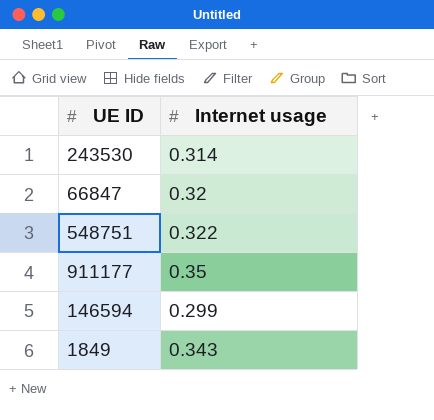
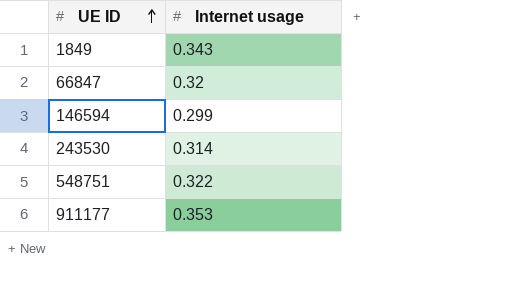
row order: none -> UE ID ascending
911177 | Internet usage: 0.35 -> 0.353

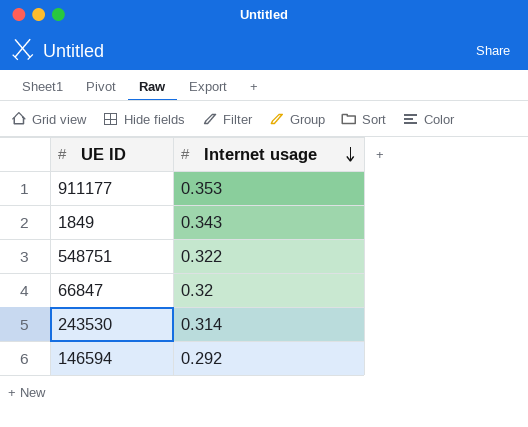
row order: UE ID ascending -> Internet usage descending
146594 | Internet usage: 0.299 -> 0.292

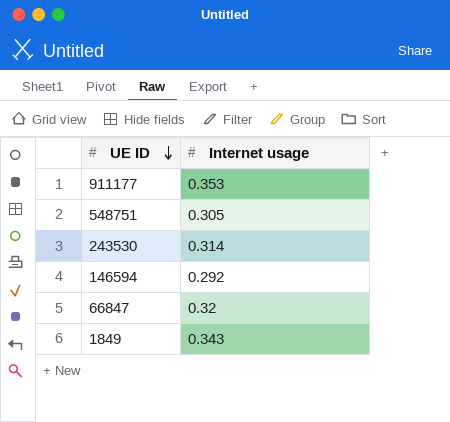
row order: Internet usage descending -> UE ID descending
548751 | Internet usage: 0.322 -> 0.305

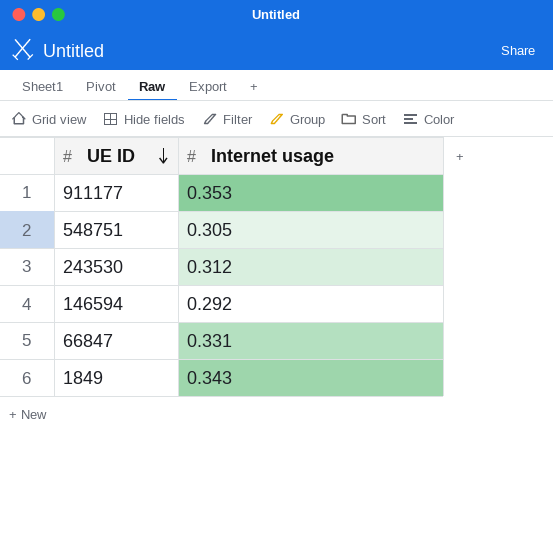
243530 | Internet usage: 0.314 -> 0.312
66847 | Internet usage: 0.32 -> 0.331

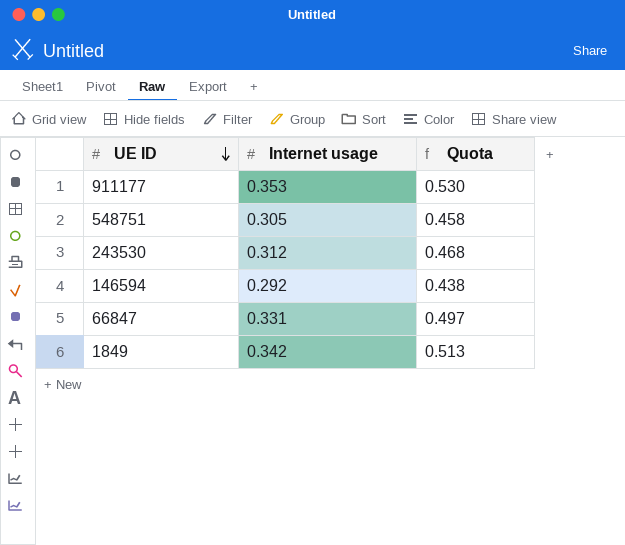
column Quota | formula: none -> [Internet usage] * 1.5
1849 | Internet usage: 0.343 -> 0.342

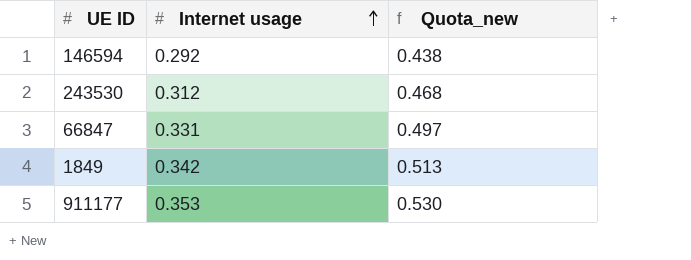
row order: UE ID descending -> Internet usage ascending
column name: Quota -> Quota_new
row 548751: 0.305 | 0.458 -> none

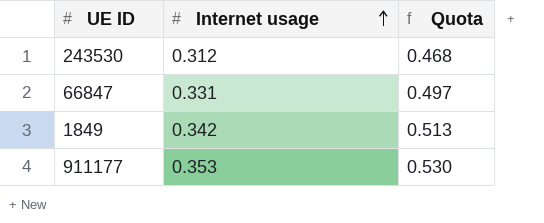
column name: Quota_new -> Quota
row 146594: 0.292 | 0.438 -> none

